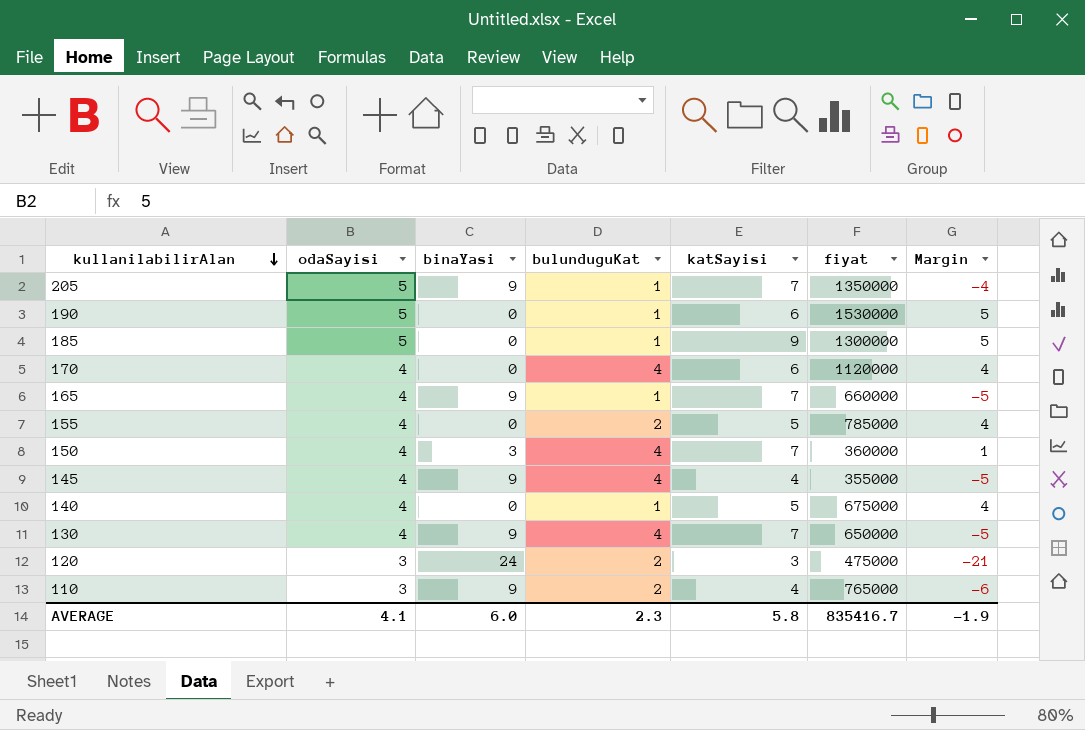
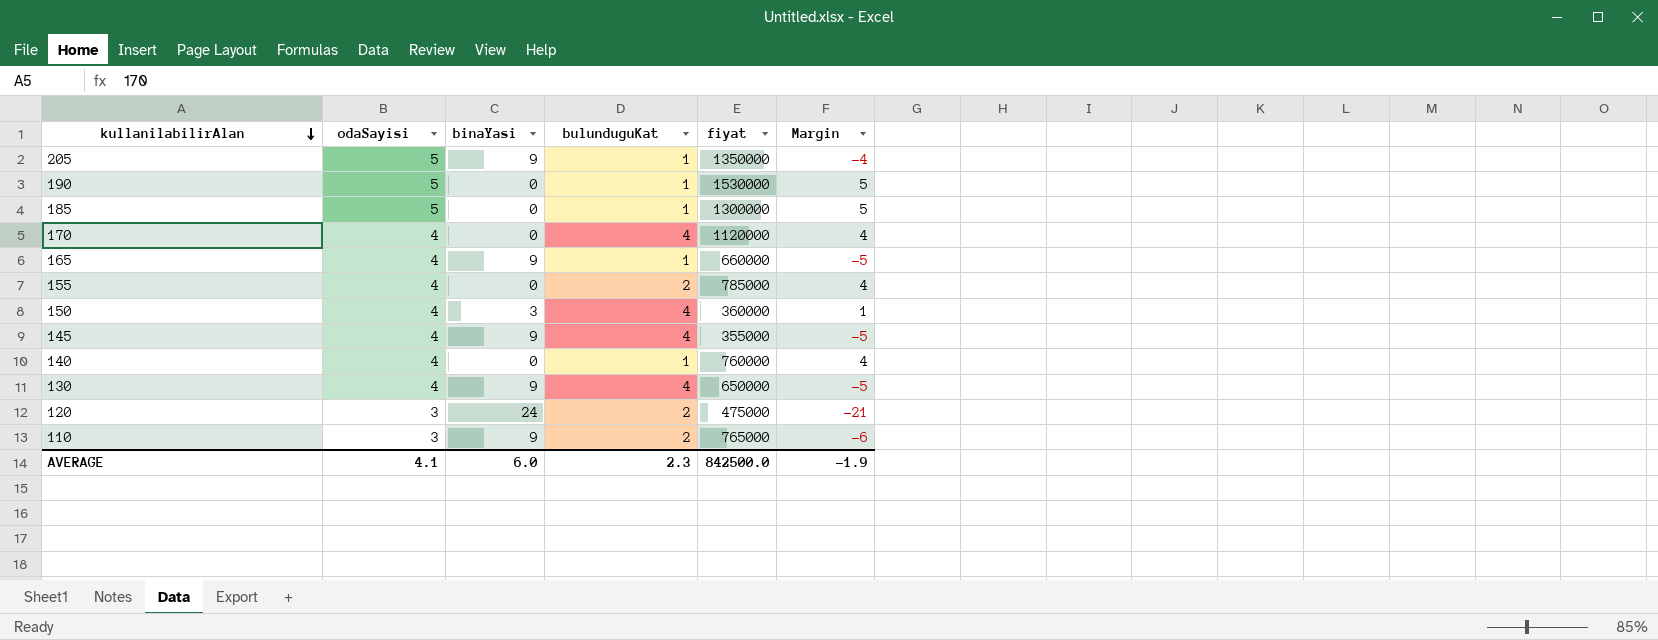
column katSayisi | position: 5 -> none
140 | fiyat: 675000 -> 760000
AVERAGE | fiyat: 835416.7 -> 842500.0

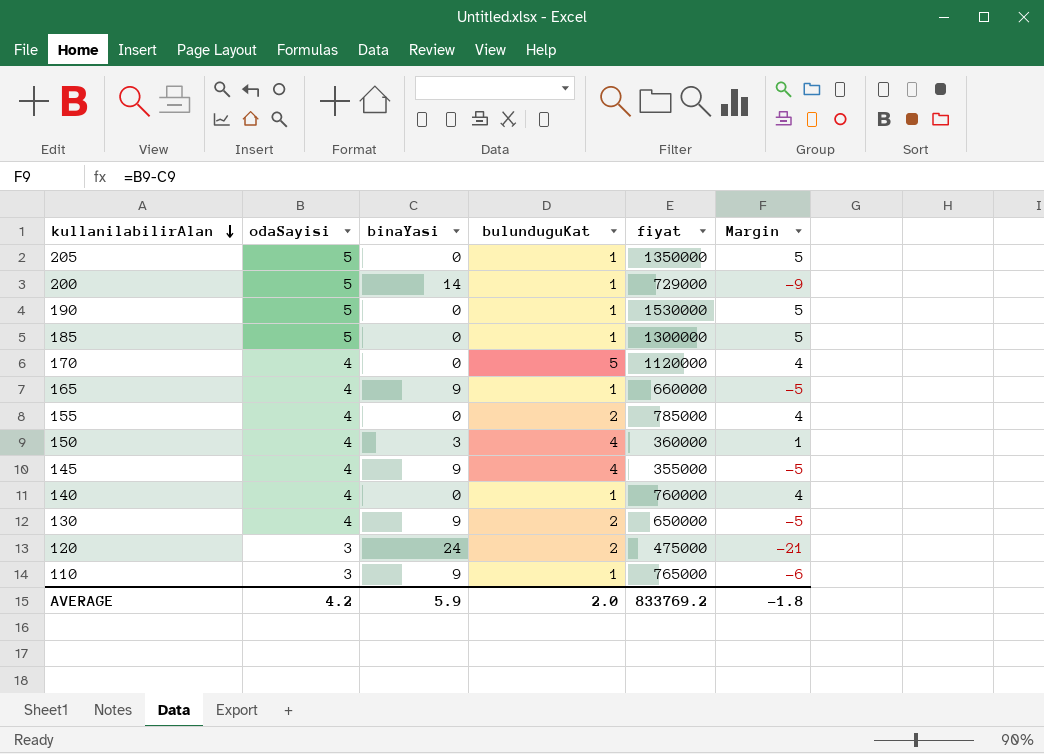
205 | binaYasi: 9 -> 0
205 | Margin: -4 -> 5
row 200: none -> 5 | 14 | 1 | 729000 | -9
170 | bulunduguKat: 4 -> 5
130 | bulunduguKat: 4 -> 2
110 | bulunduguKat: 2 -> 1
AVERAGE | odaSayisi: 4.1 -> 4.2
AVERAGE | binaYasi: 6.0 -> 5.9
AVERAGE | bulunduguKat: 2.3 -> 2.0
AVERAGE | fiyat: 842500.0 -> 833769.2
AVERAGE | Margin: -1.9 -> -1.8

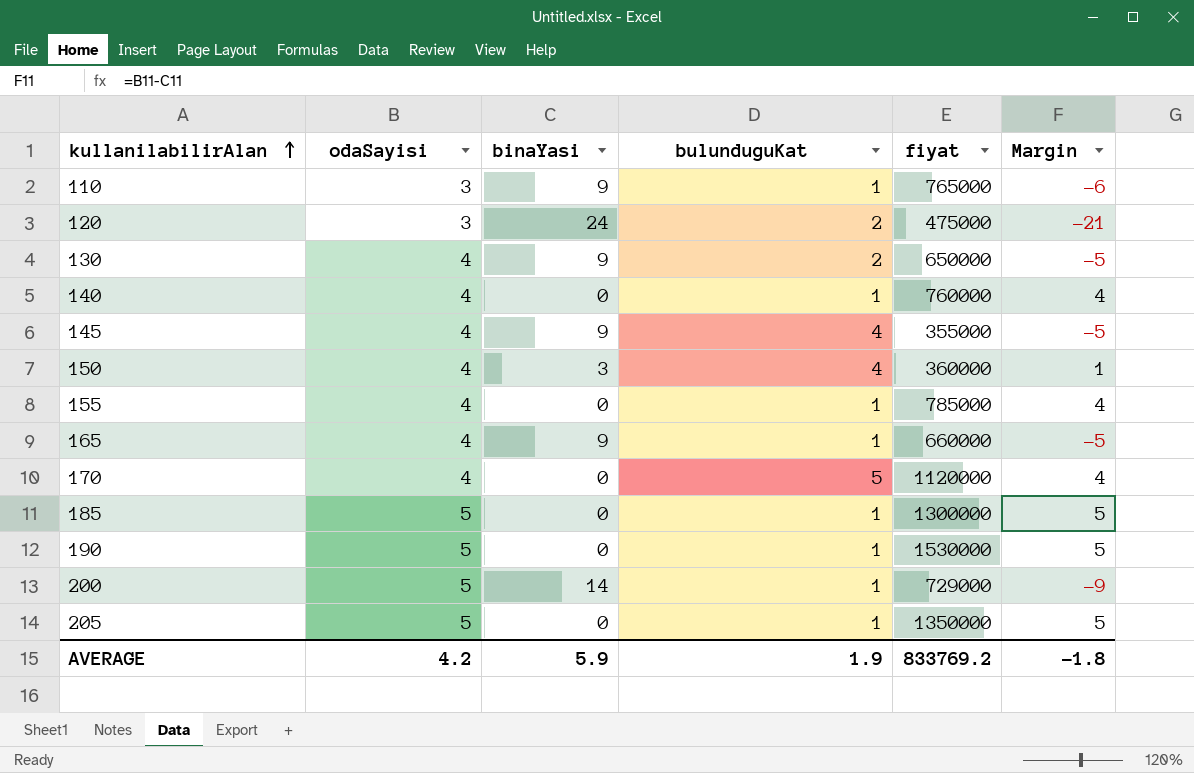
row order: kullanilabilirAlan descending -> kullanilabilirAlan ascending
155 | bulunduguKat: 2 -> 1
AVERAGE | bulunduguKat: 2.0 -> 1.9

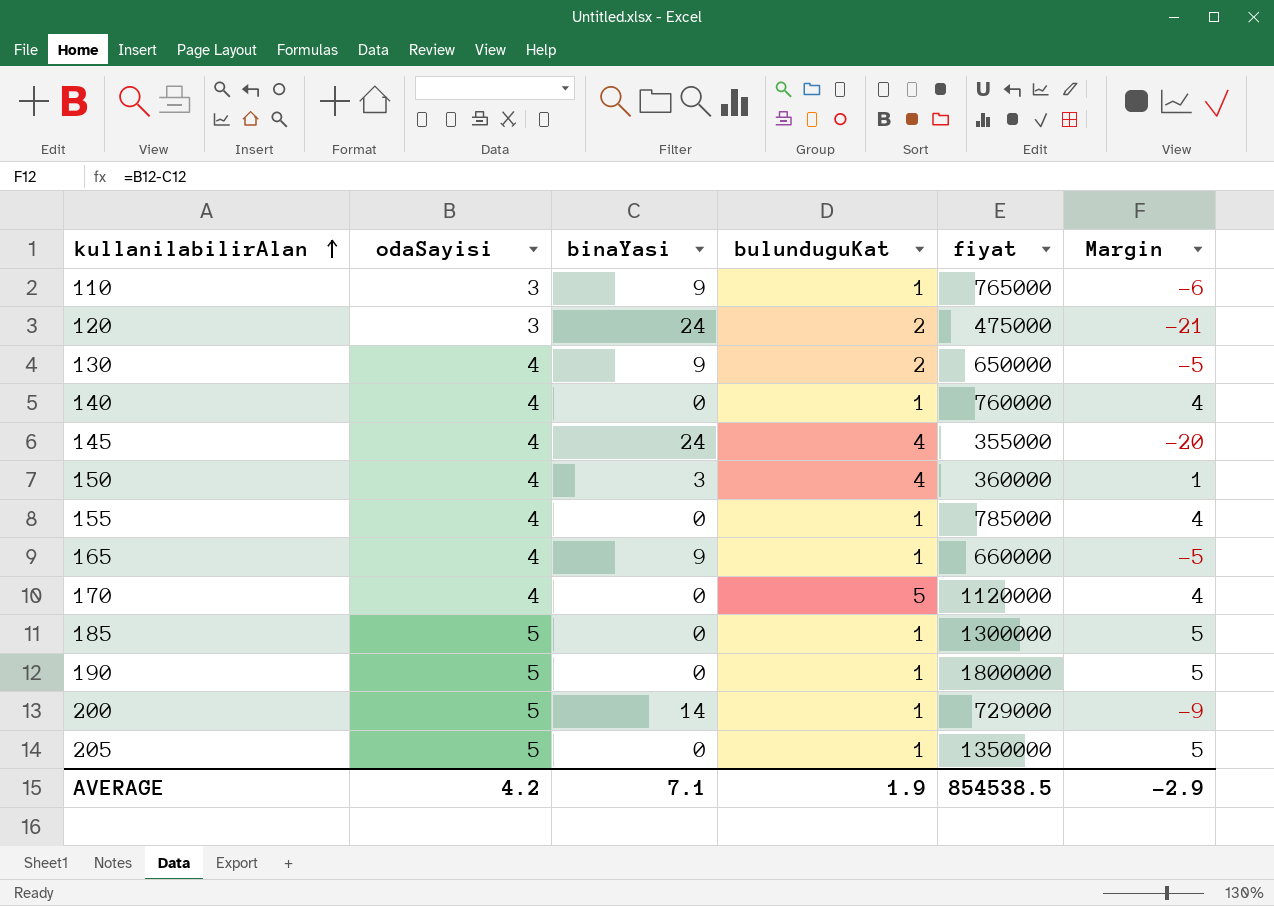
145 | binaYasi: 9 -> 24
145 | Margin: -5 -> -20
190 | fiyat: 1530000 -> 1800000
AVERAGE | binaYasi: 5.9 -> 7.1
AVERAGE | fiyat: 833769.2 -> 854538.5
AVERAGE | Margin: -1.8 -> -2.9

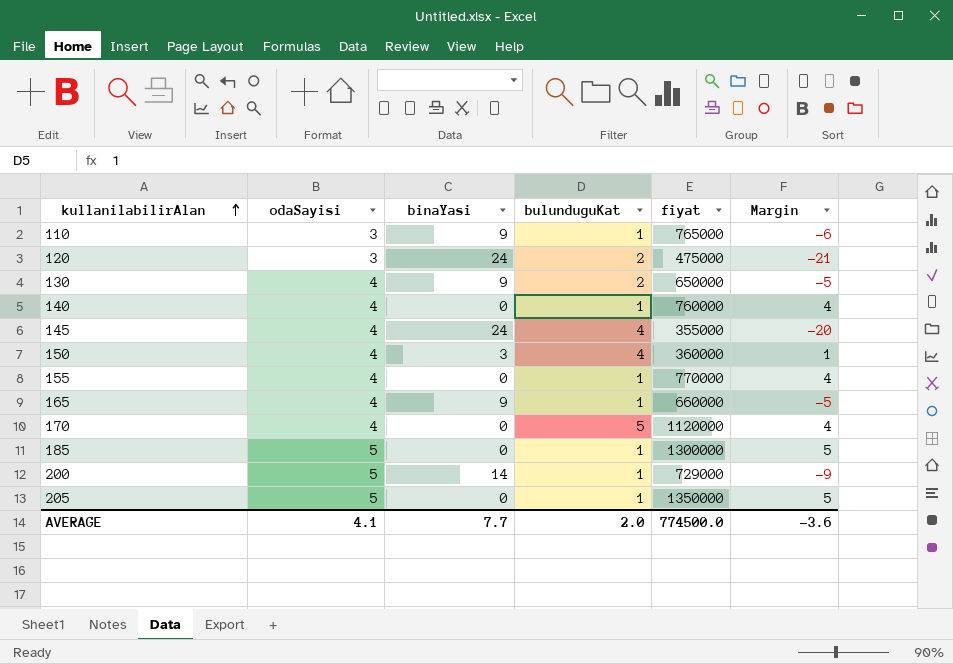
row 190: 5 | 0 | 1 | 1800000 | 5 -> none
155 | fiyat: 785000 -> 770000
AVERAGE | odaSayisi: 4.2 -> 4.1
AVERAGE | binaYasi: 7.1 -> 7.7
AVERAGE | bulunduguKat: 1.9 -> 2.0
AVERAGE | fiyat: 854538.5 -> 774500.0
AVERAGE | Margin: -2.9 -> -3.6

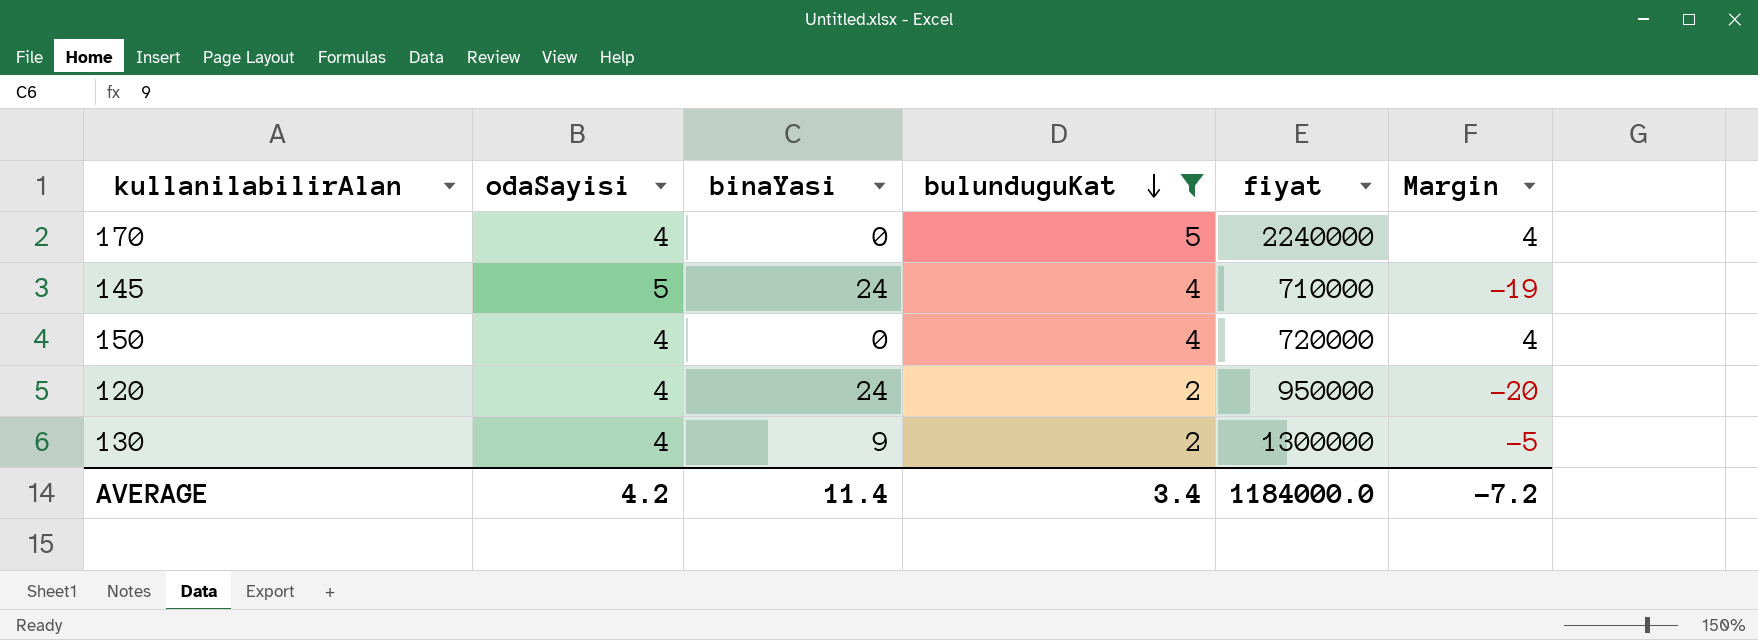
filter: none -> bulunduguKat != 1
row order: kullanilabilirAlan ascending -> bulunduguKat descending
170 | fiyat: 1120000 -> 2240000
145 | odaSayisi: 4 -> 5
145 | fiyat: 355000 -> 710000
145 | Margin: -20 -> -19
150 | binaYasi: 3 -> 0
150 | fiyat: 360000 -> 720000
150 | Margin: 1 -> 4
120 | odaSayisi: 3 -> 4
120 | fiyat: 475000 -> 950000
120 | Margin: -21 -> -20
130 | fiyat: 650000 -> 1300000
AVERAGE | odaSayisi: 4.1 -> 4.2
AVERAGE | binaYasi: 7.7 -> 11.4
AVERAGE | bulunduguKat: 2.0 -> 3.4
AVERAGE | fiyat: 774500.0 -> 1184000.0
AVERAGE | Margin: -3.6 -> -7.2

